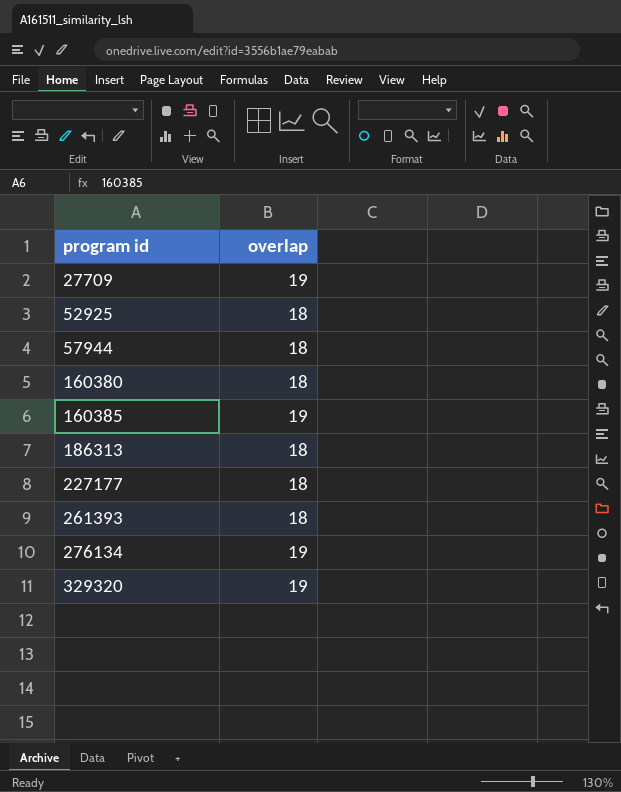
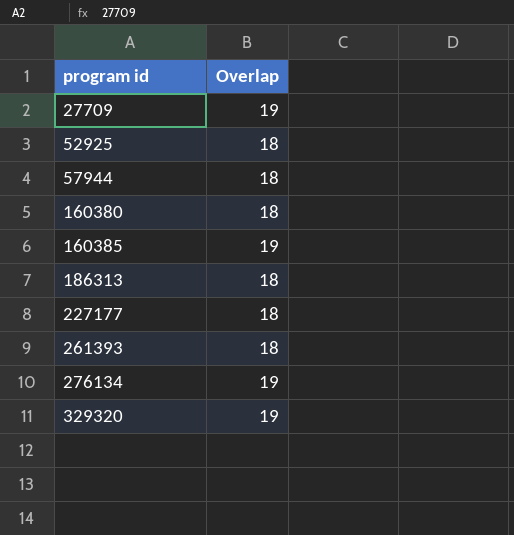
column name: overlap -> Overlap

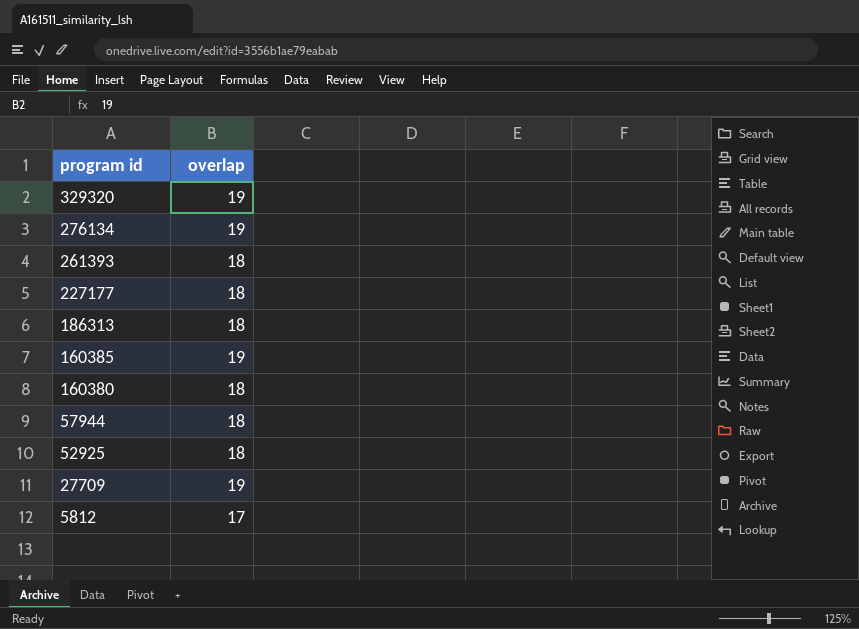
row order: program id ascending -> program id descending
column name: Overlap -> overlap
row 5812: none -> 17

